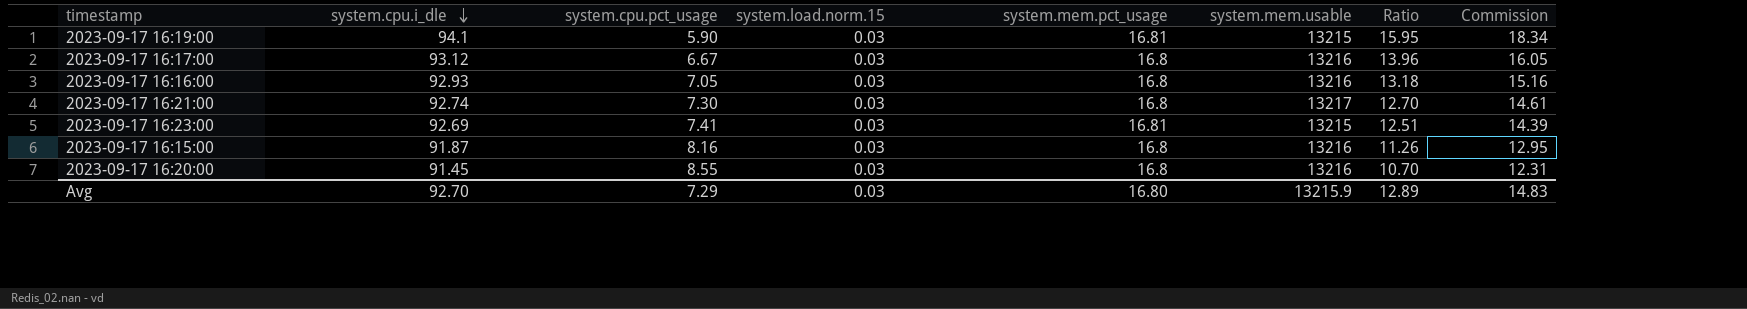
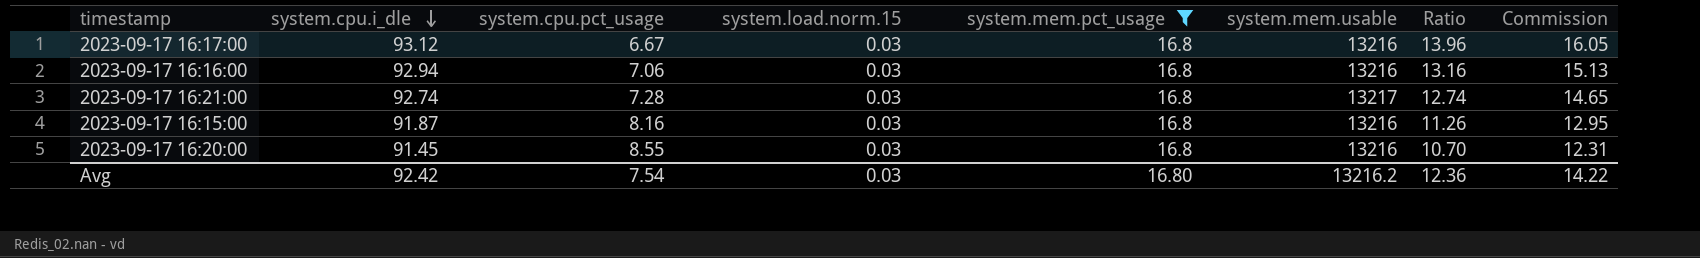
filter: none -> system.mem.pct_usage = 16.8
2023-09-17 16:16:00 | system.cpu.i_dle: 92.93 -> 92.94
2023-09-17 16:16:00 | system.cpu.pct_usage: 7.05 -> 7.06
2023-09-17 16:16:00 | Ratio: 13.18 -> 13.16
2023-09-17 16:16:00 | Commission: 15.16 -> 15.13
2023-09-17 16:21:00 | system.cpu.pct_usage: 7.30 -> 7.28
2023-09-17 16:21:00 | Ratio: 12.70 -> 12.74
2023-09-17 16:21:00 | Commission: 14.61 -> 14.65
Avg | system.cpu.i_dle: 92.70 -> 92.42
Avg | system.cpu.pct_usage: 7.29 -> 7.54
Avg | system.mem.usable: 13215.9 -> 13216.2
Avg | Ratio: 12.89 -> 12.36
Avg | Commission: 14.83 -> 14.22

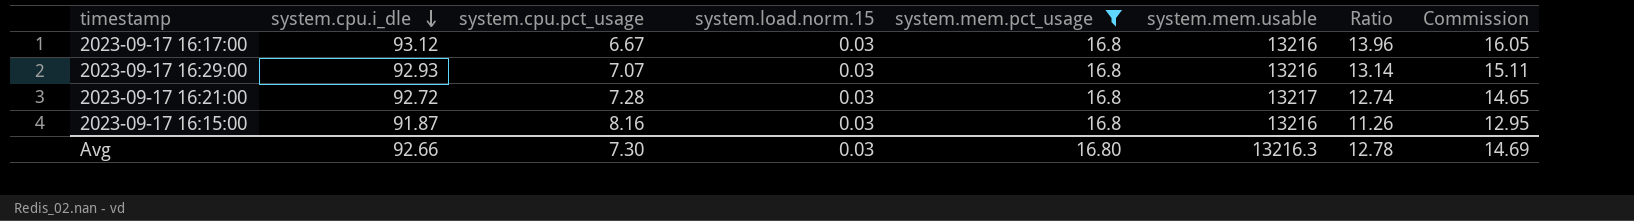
row 2023-09-17 16:16:00: 92.94 | 7.06 | 0.03 | 16.8 | 13216 | 13.16 | 15.13 -> none
row 2023-09-17 16:20:00: 91.45 | 8.55 | 0.03 | 16.8 | 13216 | 10.70 | 12.31 -> none
row 2023-09-17 16:29:00: none -> 92.93 | 7.07 | 0.03 | 16.8 | 13216 | 13.14 | 15.11
2023-09-17 16:21:00 | system.cpu.i_dle: 92.74 -> 92.72
Avg | system.cpu.i_dle: 92.42 -> 92.66
Avg | system.cpu.pct_usage: 7.54 -> 7.30
Avg | system.mem.usable: 13216.2 -> 13216.3
Avg | Ratio: 12.36 -> 12.78
Avg | Commission: 14.22 -> 14.69

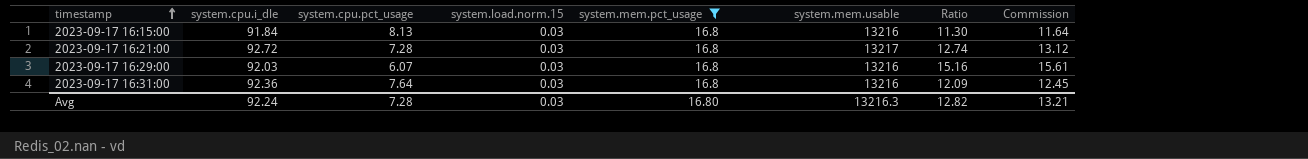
row order: system.cpu.i_dle descending -> timestamp ascending
column Commission | formula: [Ratio] * 1.15 -> [Ratio] * 1.03
row 2023-09-17 16:17:00: 93.12 | 6.67 | 0.03 | 16.8 | 13216 | 13.96 | 16.05 -> none
2023-09-17 16:15:00 | system.cpu.i_dle: 91.87 -> 91.84
2023-09-17 16:15:00 | system.cpu.pct_usage: 8.16 -> 8.13
2023-09-17 16:15:00 | Ratio: 11.26 -> 11.30
2023-09-17 16:29:00 | system.cpu.i_dle: 92.93 -> 92.03
2023-09-17 16:29:00 | system.cpu.pct_usage: 7.07 -> 6.07
2023-09-17 16:29:00 | Ratio: 13.14 -> 15.16
row 2023-09-17 16:31:00: none -> 92.36 | 7.64 | 0.03 | 16.8 | 13216 | 12.09 | 12.45
Avg | system.cpu.i_dle: 92.66 -> 92.24
Avg | system.cpu.pct_usage: 7.30 -> 7.28
Avg | Ratio: 12.78 -> 12.82
Avg | Commission: 14.69 -> 13.21

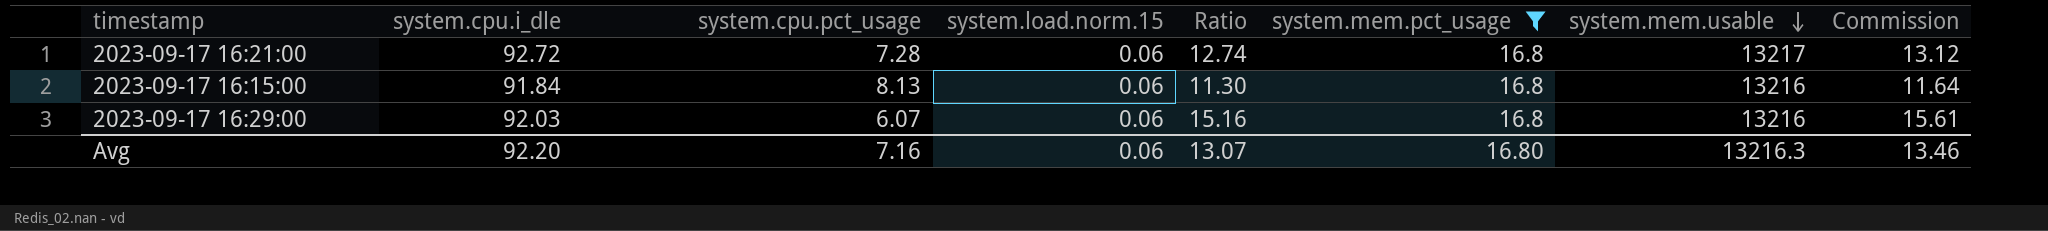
row order: timestamp ascending -> system.mem.usable descending
column Ratio | position: 7 -> 5
row 2023-09-17 16:31:00: 92.36 | 7.64 | 0.03 | 16.8 | 13216 | 12.09 | 12.45 -> none
2023-09-17 16:21:00 | system.load.norm.15: 0.03 -> 0.06
2023-09-17 16:15:00 | system.load.norm.15: 0.03 -> 0.06
2023-09-17 16:29:00 | system.load.norm.15: 0.03 -> 0.06
Avg | system.cpu.i_dle: 92.24 -> 92.20
Avg | system.cpu.pct_usage: 7.28 -> 7.16
Avg | system.load.norm.15: 0.03 -> 0.06
Avg | Ratio: 12.82 -> 13.07
Avg | Commission: 13.21 -> 13.46

